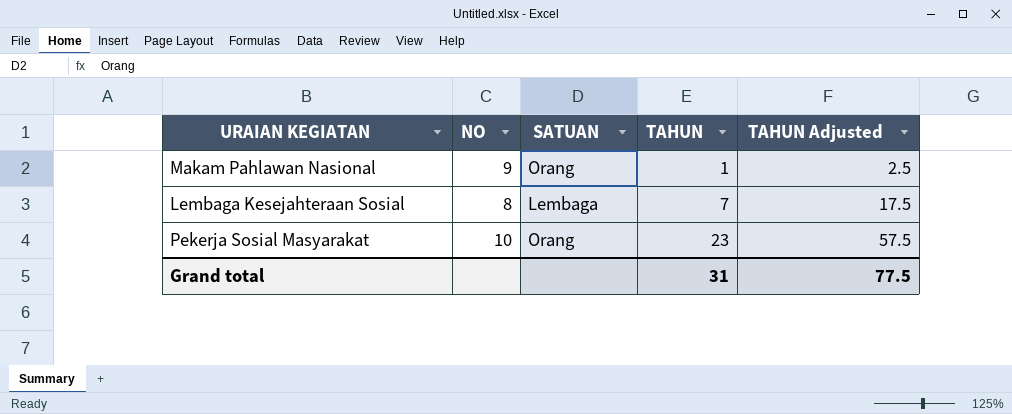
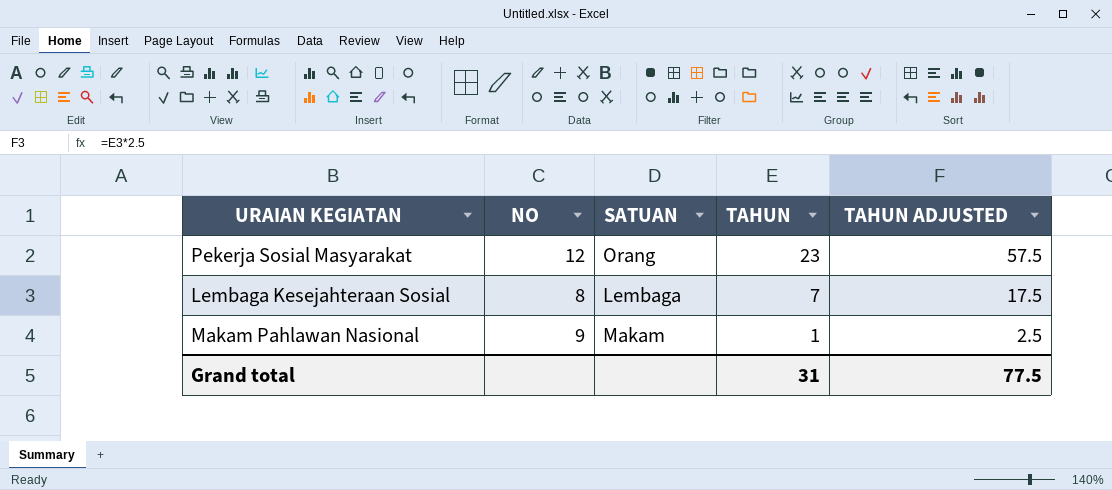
row order: TAHUN ascending -> TAHUN descending
column name: TAHUN Adjusted -> TAHUN ADJUSTED
Pekerja Sosial Masyarakat | NO: 10 -> 12
Makam Pahlawan Nasional | SATUAN: Orang -> Makam

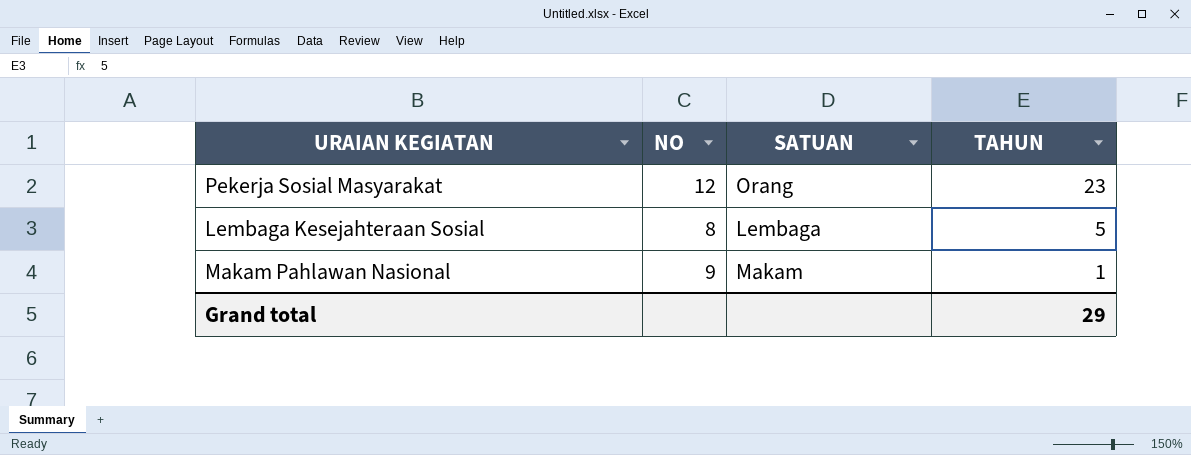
column TAHUN ADJUSTED | formula: [TAHUN] * 2.5 -> none
Lembaga Kesejahteraan Sosial | TAHUN: 7 -> 5
Grand total | TAHUN: 31 -> 29

